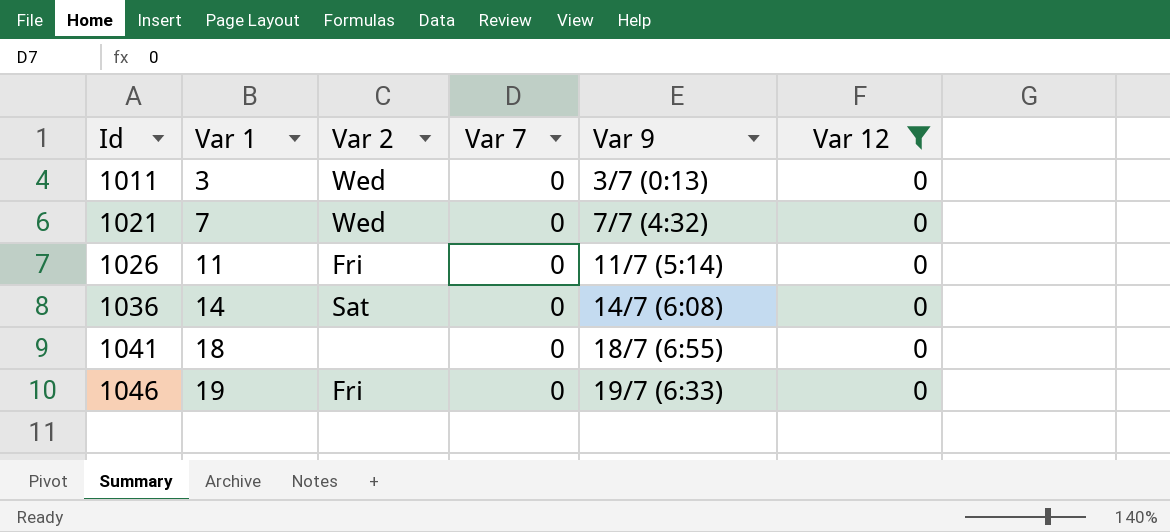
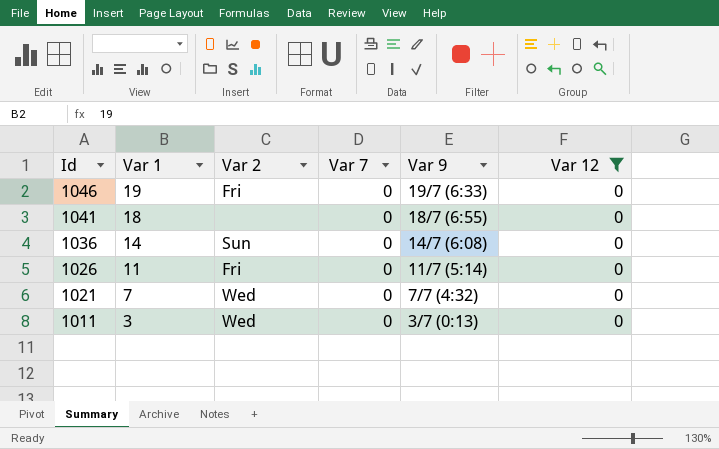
row order: Id ascending -> Id descending
1036 | Var 2: Sat -> Sun

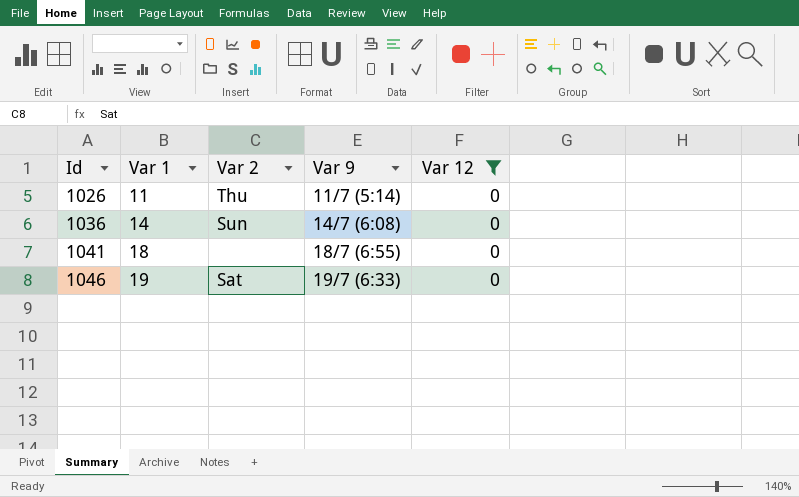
row order: Id descending -> Id ascending
column Var 7 | position: 4 -> none
row 1021: 7 | Wed | 0 | 7/7 (4:32) | 0 -> none
row 1011: 3 | Wed | 0 | 3/7 (0:13) | 0 -> none
1026 | Var 2: Fri -> Thu
1046 | Var 2: Fri -> Sat

